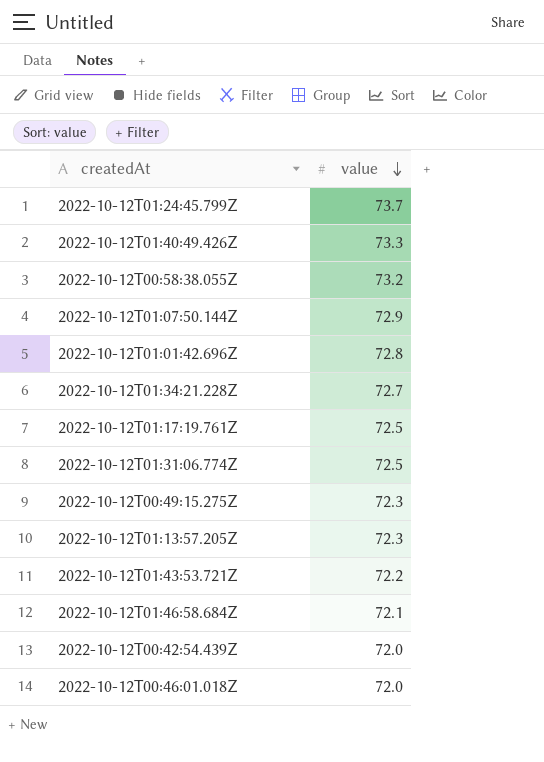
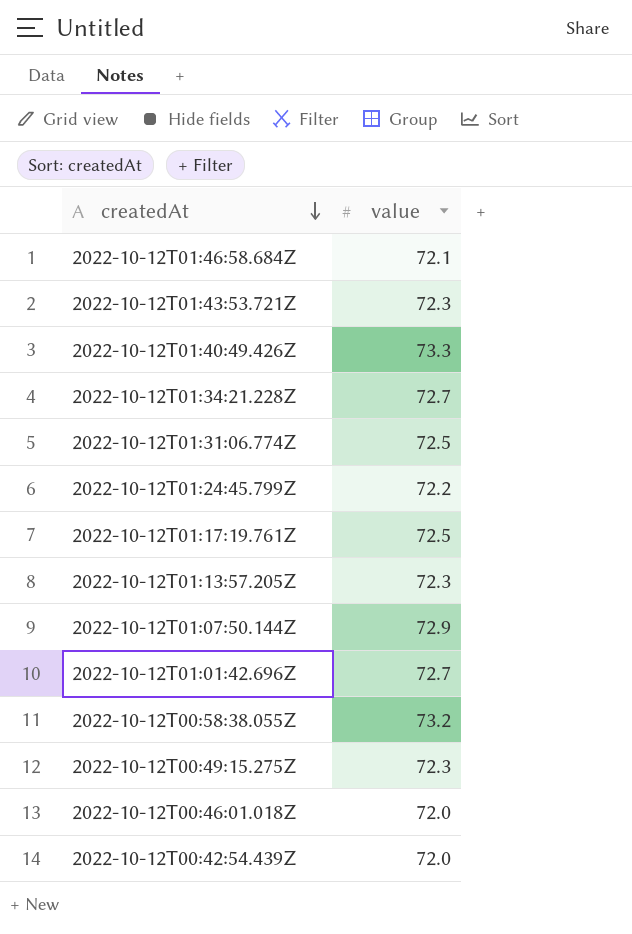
row order: value descending -> createdAt descending
2022-10-12T01:43:53.721Z | value: 72.2 -> 72.3
2022-10-12T01:24:45.799Z | value: 73.7 -> 72.2
2022-10-12T01:01:42.696Z | value: 72.8 -> 72.7

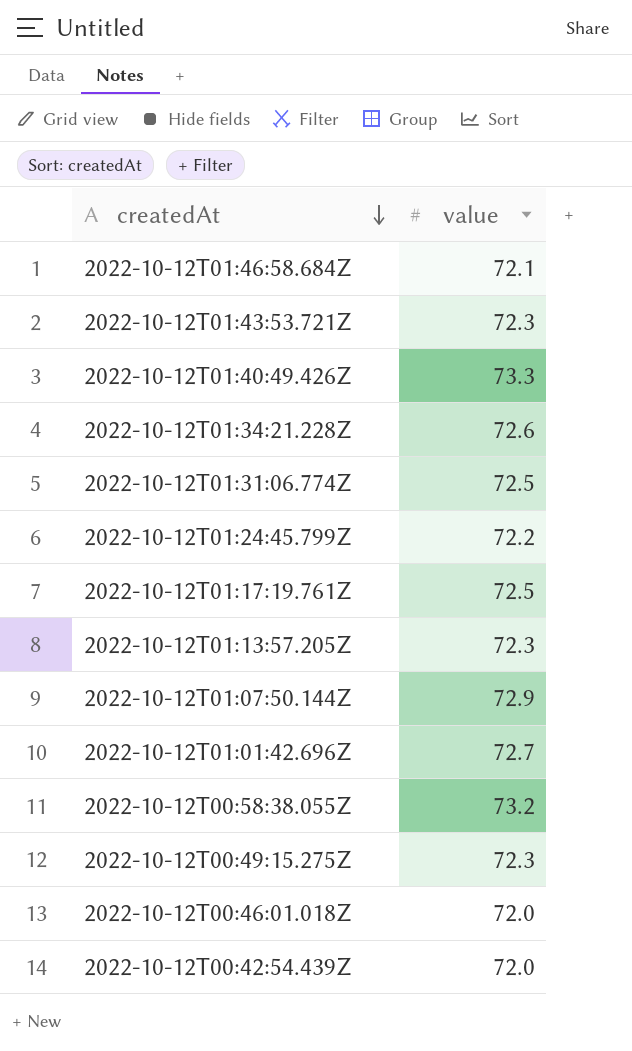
2022-10-12T01:34:21.228Z | value: 72.7 -> 72.6

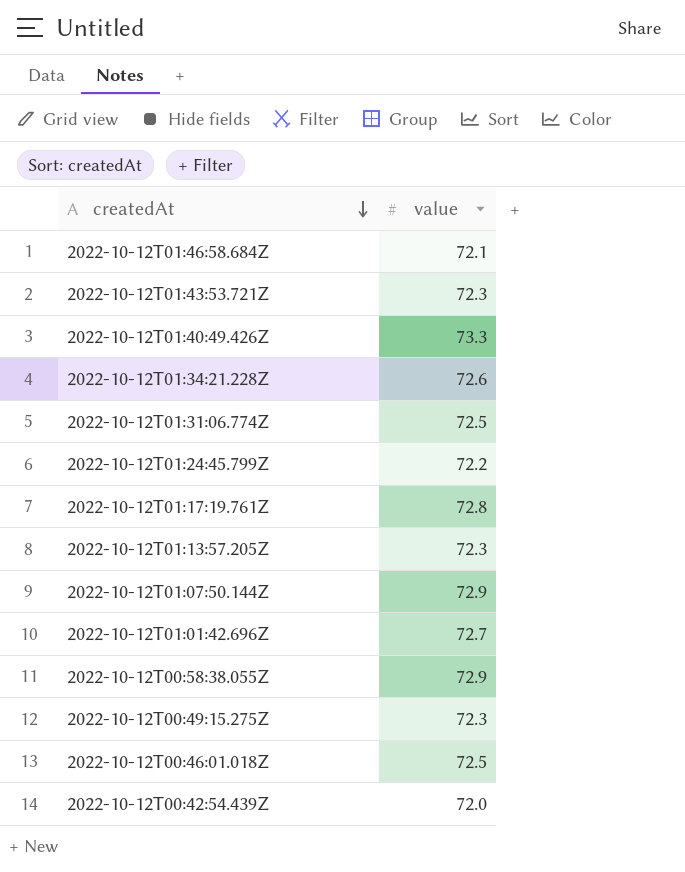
2022-10-12T01:17:19.761Z | value: 72.5 -> 72.8
2022-10-12T00:58:38.055Z | value: 73.2 -> 72.9
2022-10-12T00:46:01.018Z | value: 72.0 -> 72.5

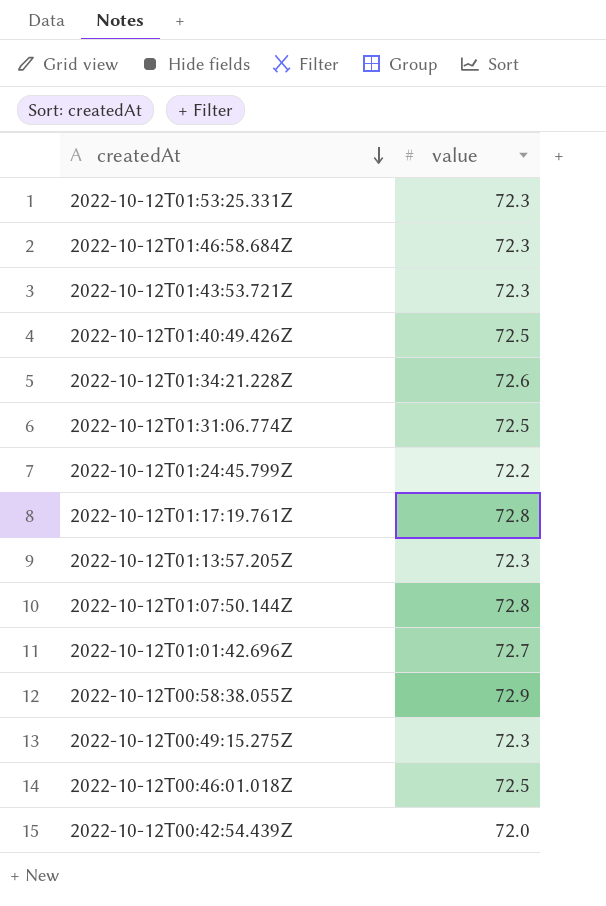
row 2022-10-12T01:53:25.331Z: none -> 72.3
2022-10-12T01:46:58.684Z | value: 72.1 -> 72.3
2022-10-12T01:40:49.426Z | value: 73.3 -> 72.5
2022-10-12T01:07:50.144Z | value: 72.9 -> 72.8

